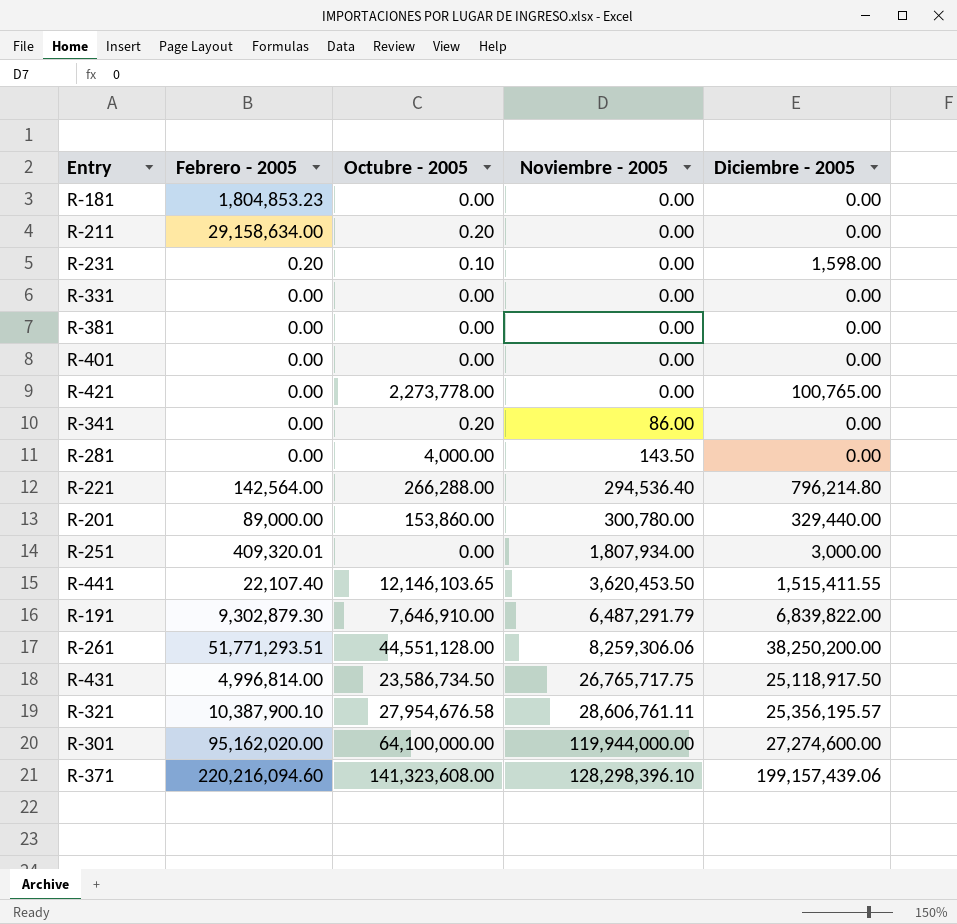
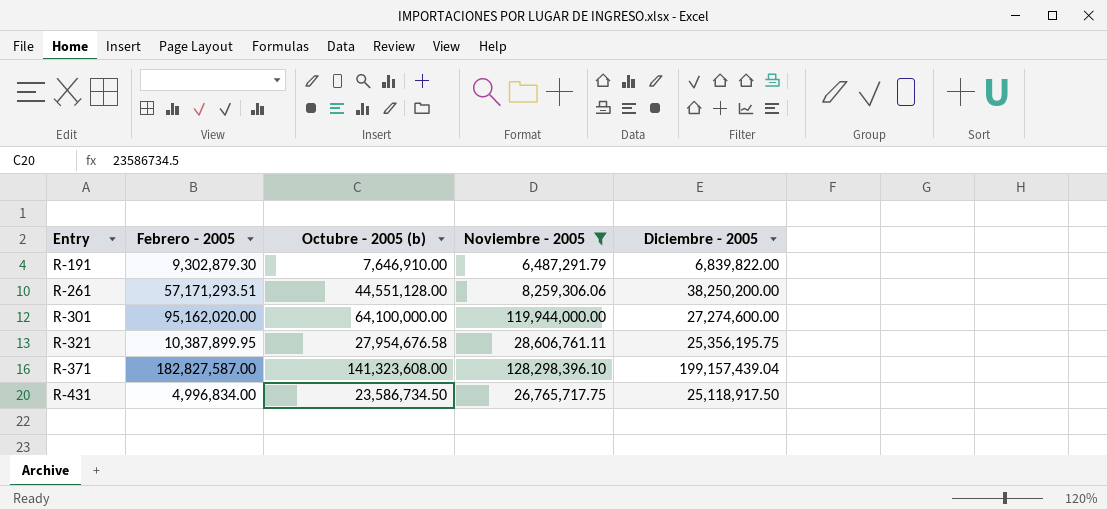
filter: none -> Noviembre - 2005 >= 6,487,291.79
row order: Noviembre - 2005 ascending -> Entry ascending
column name: Octubre - 2005 -> Octubre - 2005 (b)
R-261 | Febrero - 2005: 51,771,293.51 -> 57,171,293.51
R-321 | Febrero - 2005: 10,387,900.10 -> 10,387,899.95
R-321 | Diciembre - 2005: 25,356,195.57 -> 25,356,195.75
R-371 | Febrero - 2005: 220,216,094.60 -> 182,827,587.00
R-371 | Diciembre - 2005: 199,157,439.06 -> 199,157,439.04
R-431 | Febrero - 2005: 4,996,814.00 -> 4,996,834.00

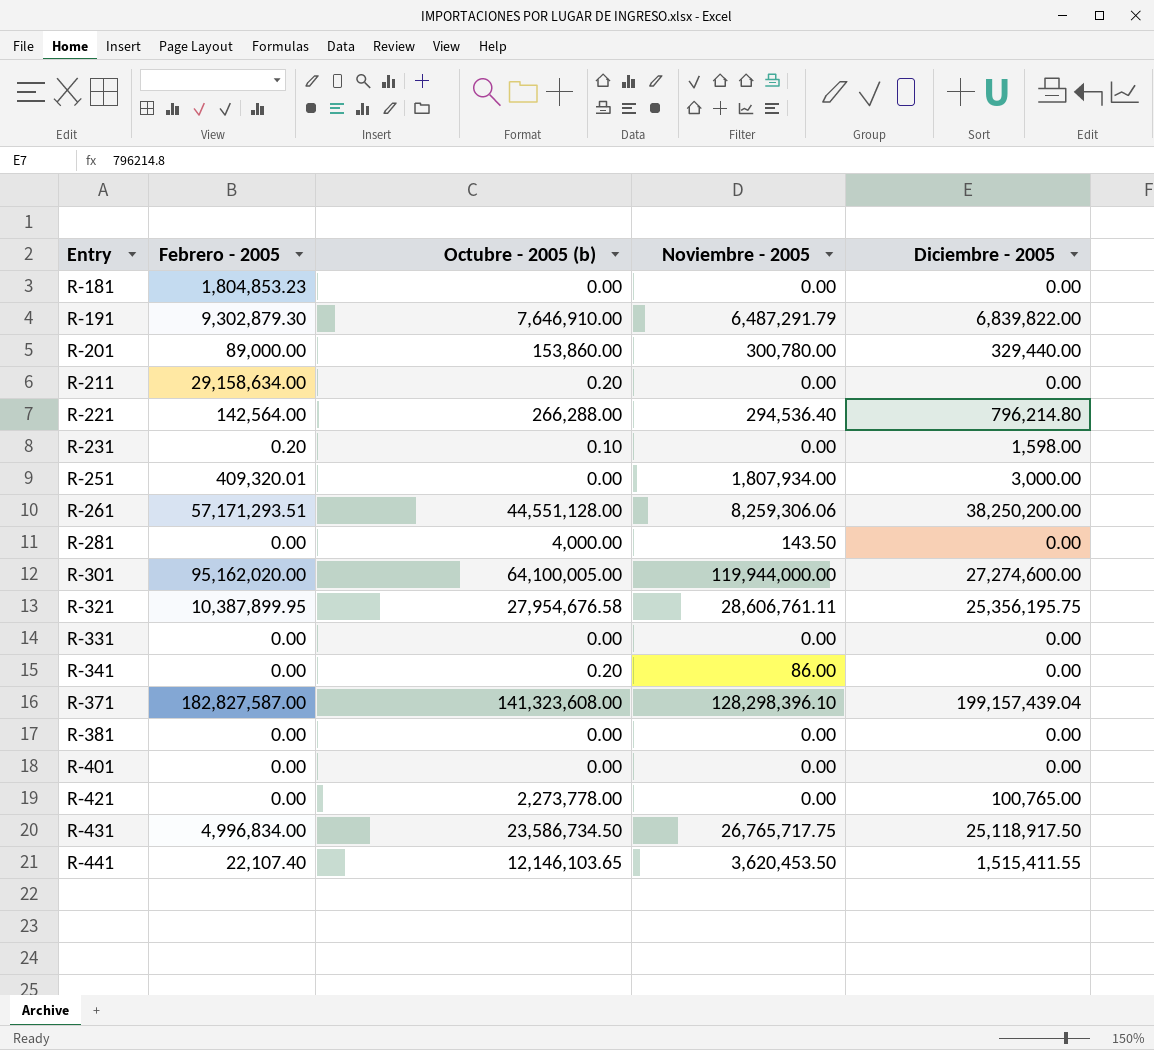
filter: Noviembre - 2005 >= 6,487,291.79 -> none
R-301 | Octubre - 2005 (b): 64,100,000.00 -> 64,100,005.00

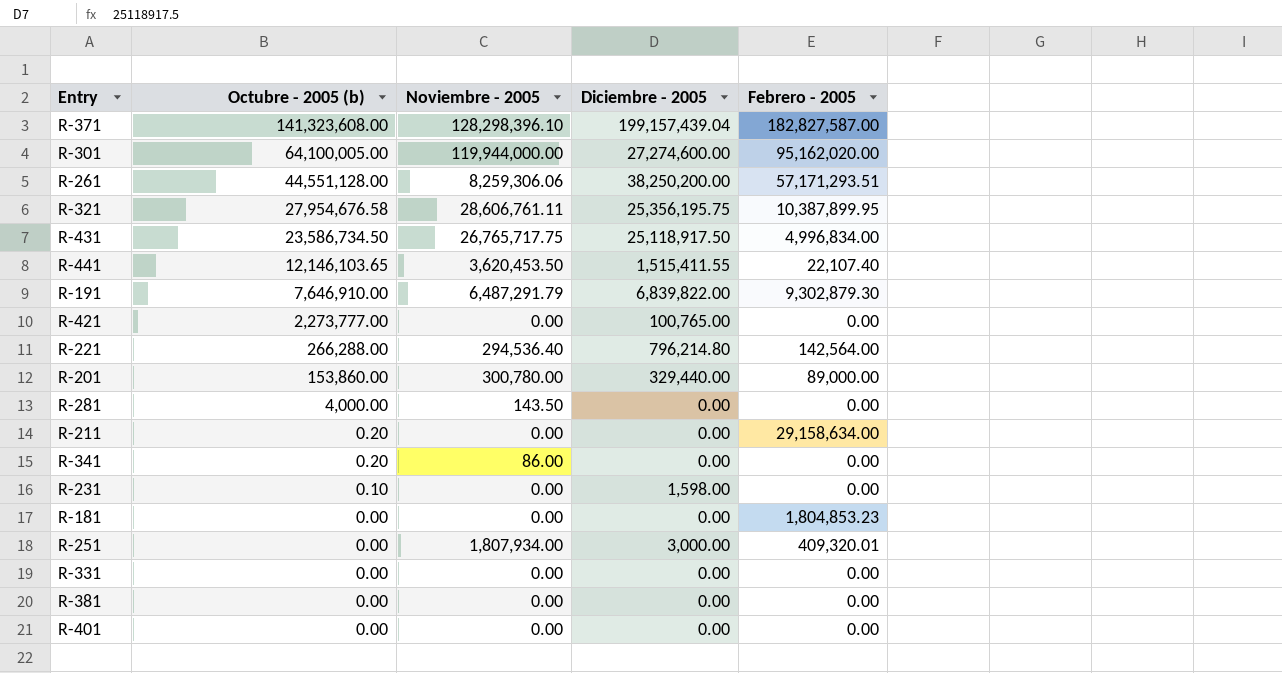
row order: Entry ascending -> Octubre - 2005 (b) descending
column Febrero - 2005 | position: 2 -> 5
R-421 | Octubre - 2005 (b): 2,273,778.00 -> 2,273,777.00
R-231 | Febrero - 2005: 0.20 -> 0.00

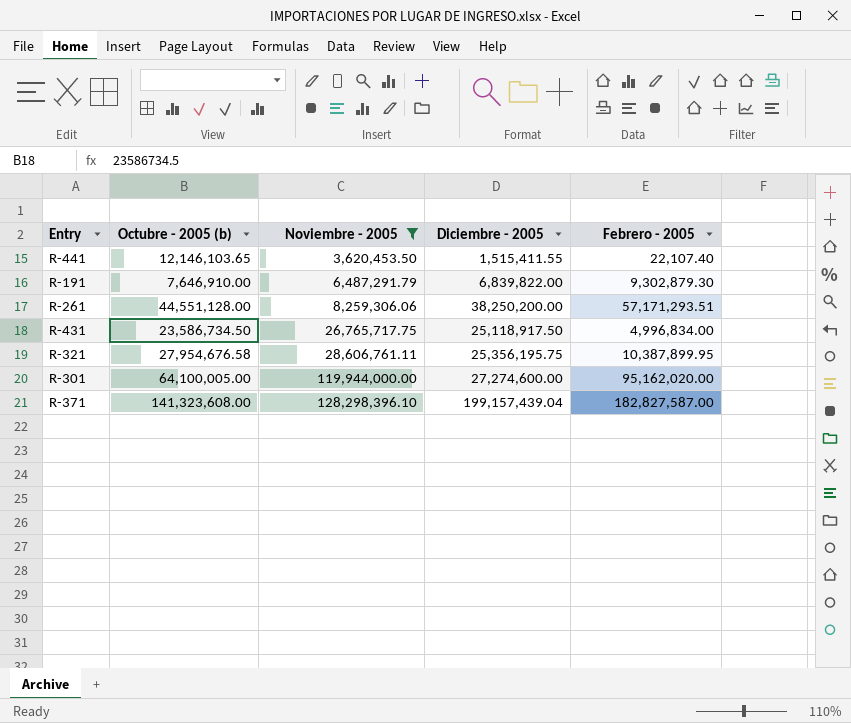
filter: none -> Noviembre - 2005 >= 3,620,453.50
row order: Octubre - 2005 (b) descending -> Noviembre - 2005 ascending

